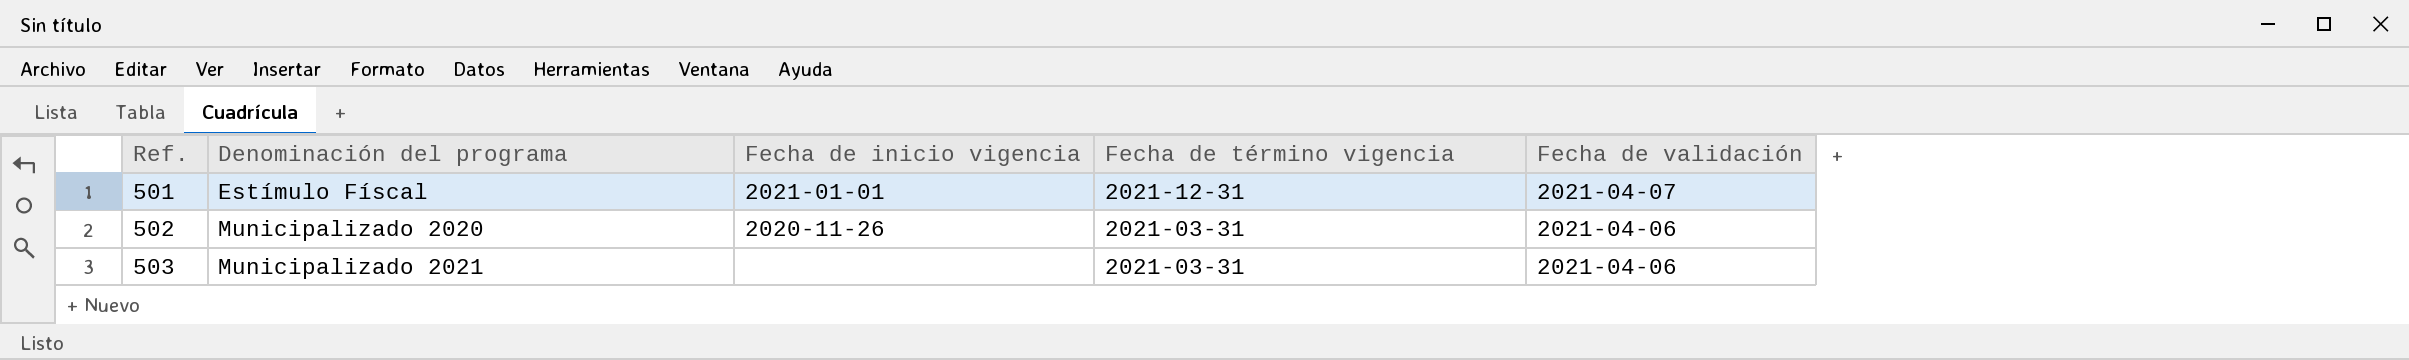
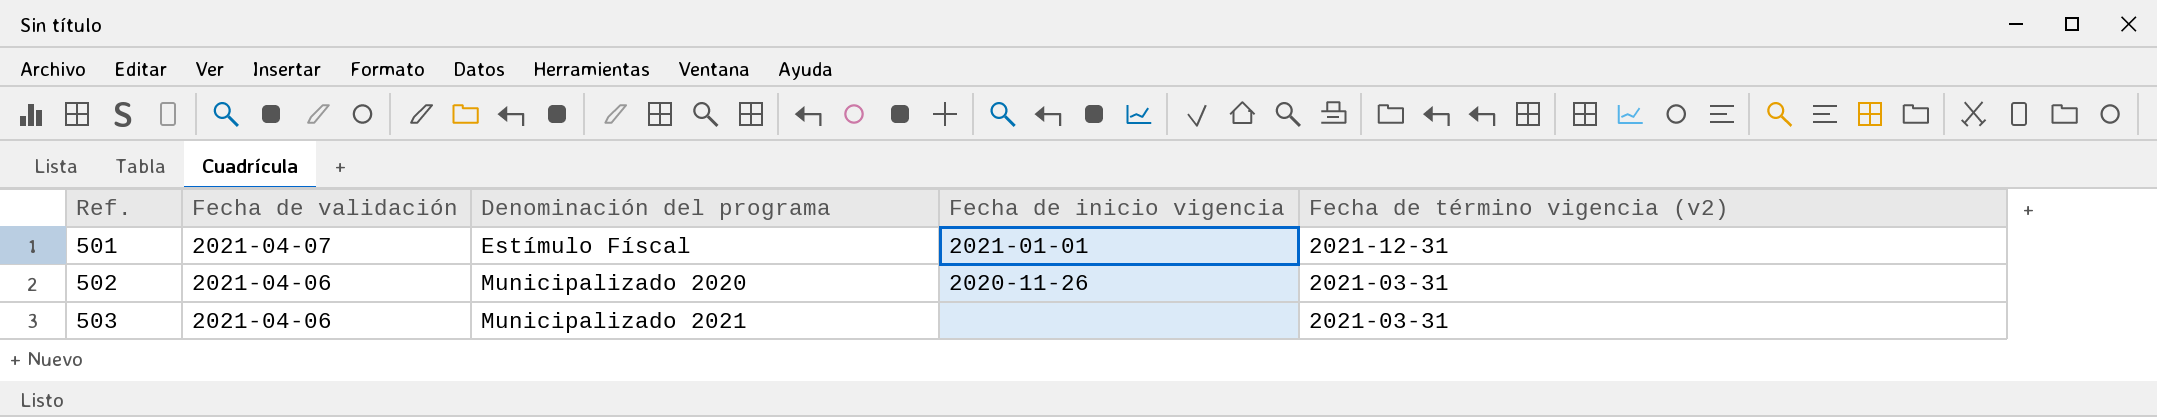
column Fecha de validación | position: 5 -> 2
column name: Fecha de término vigencia -> Fecha de término vigencia (v2)

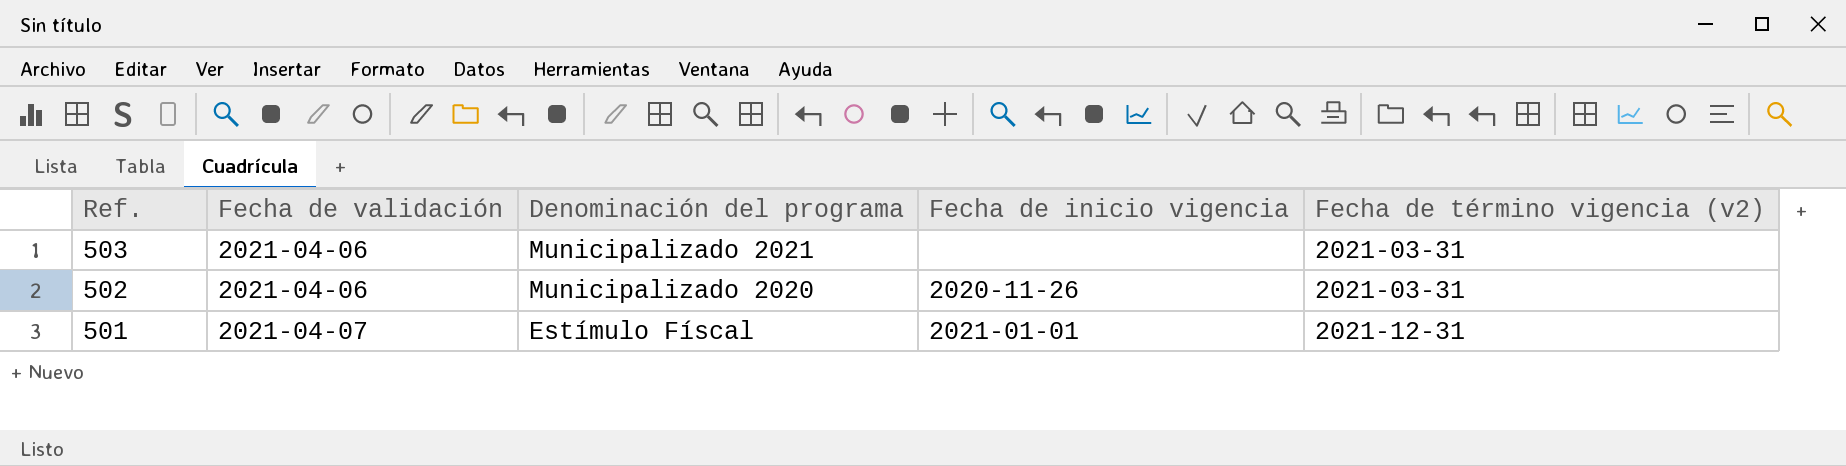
row order: Ref. ascending -> Ref. descending

